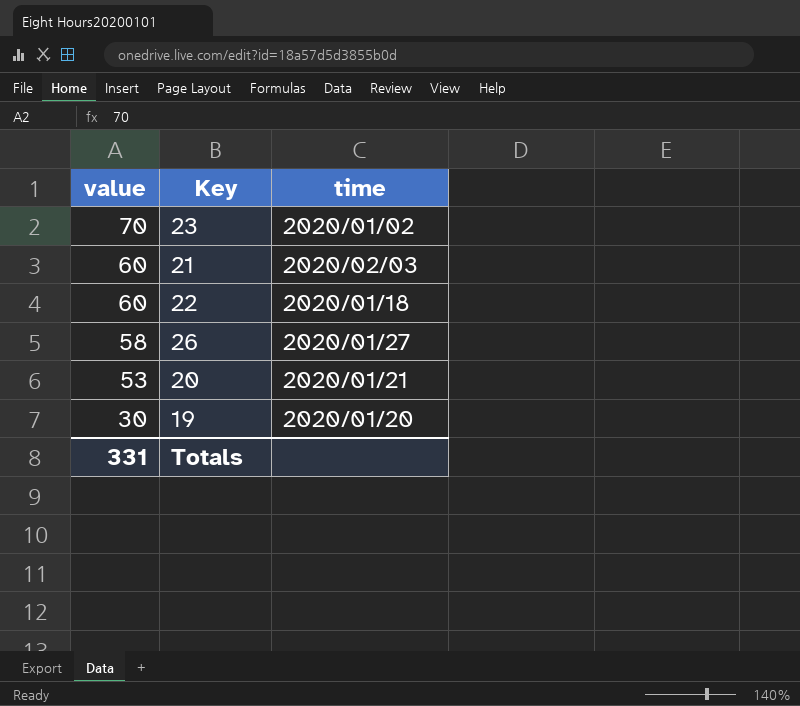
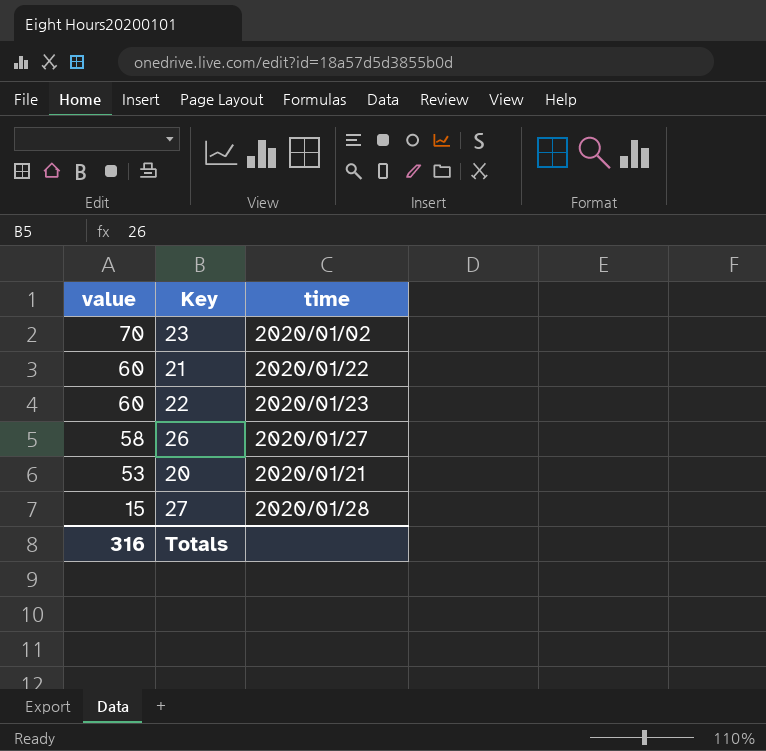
row 19: 30 | 2020/01/20 -> none
21 | time: 2020/02/03 -> 2020/01/22
22 | time: 2020/01/18 -> 2020/01/23
row 27: none -> 15 | 2020/01/28
Totals | value: 331 -> 316

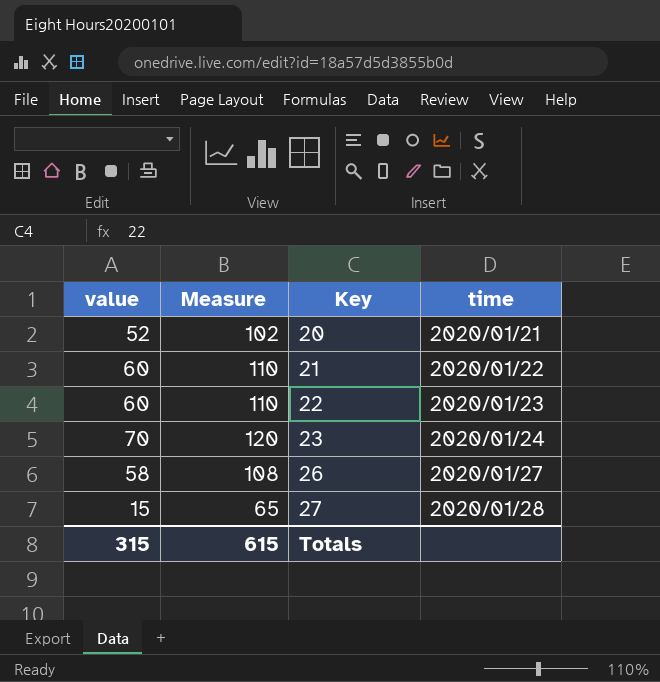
row order: value descending -> Key ascending
column Measure | formula: none -> [value] + 50
20 | value: 53 -> 52
23 | time: 2020/01/02 -> 2020/01/24
Totals | value: 316 -> 315

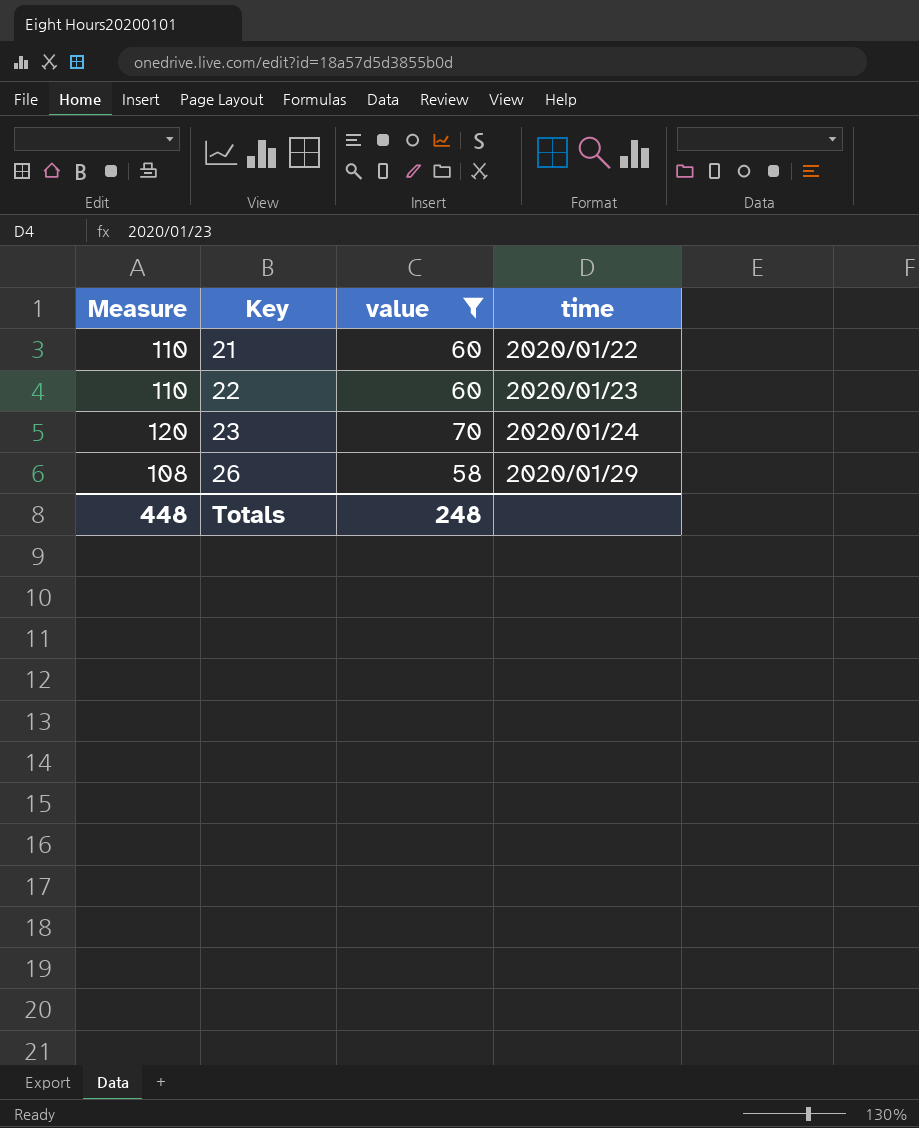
filter: none -> value >= 58
column value | position: 1 -> 3
26 | time: 2020/01/27 -> 2020/01/29
Totals | Measure: 615 -> 448
Totals | value: 315 -> 248

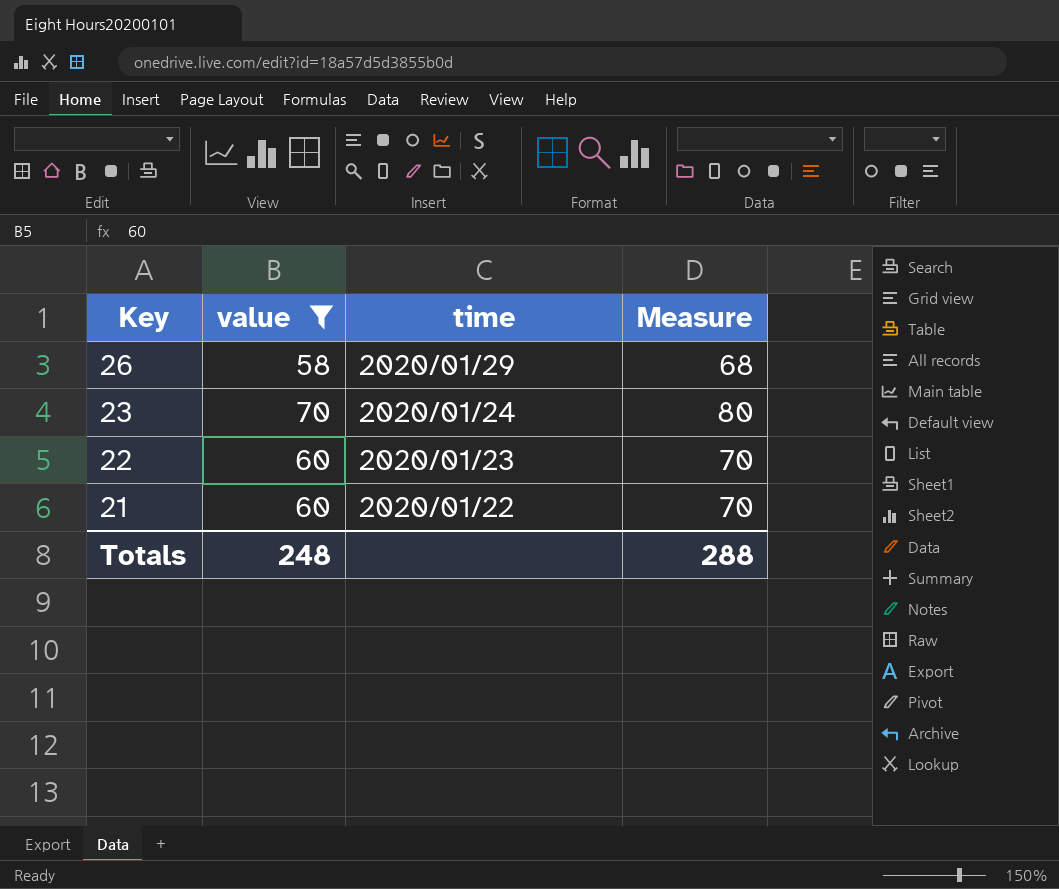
row order: Key ascending -> Key descending
column Measure | formula: [value] + 50 -> [value] + 10
column Measure | position: 1 -> 4
Totals | Measure: 448 -> 288

